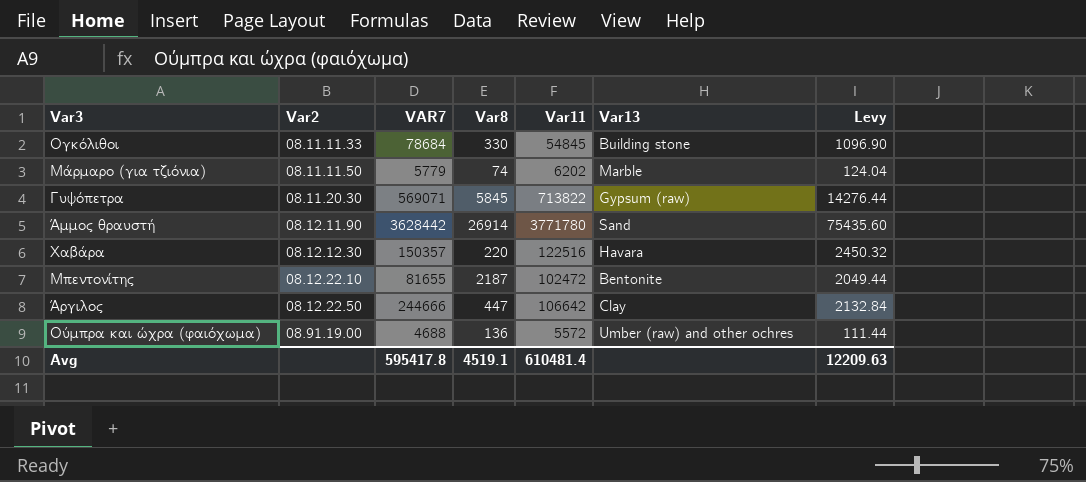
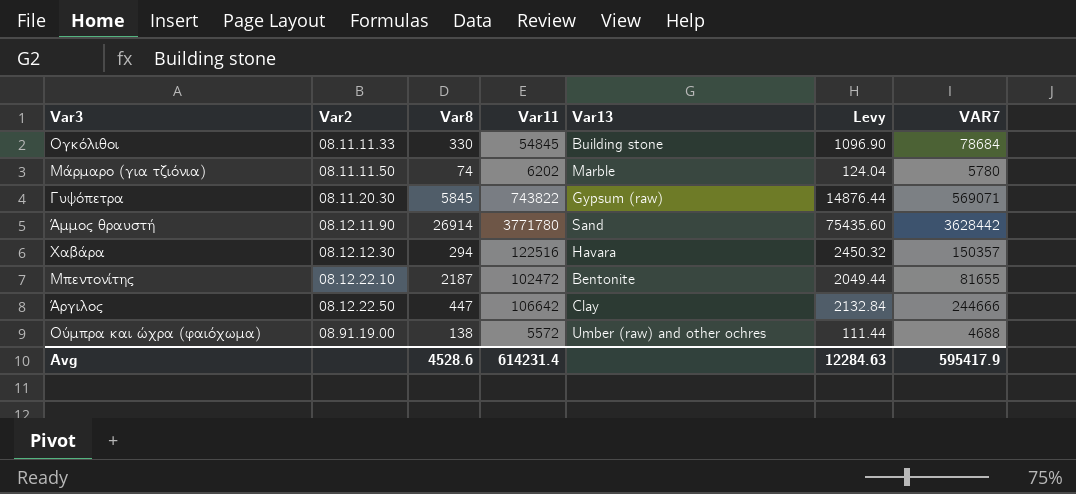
column VAR7 | position: 3 -> 7
Μάρμαρο (για τζιόνια) | VAR7: 5779 -> 5780
Γυψόπετρα | Var11: 713822 -> 743822
Γυψόπετρα | Levy: 14276.44 -> 14876.44
Χαβάρα | Var8: 220 -> 294
Ούμπρα και ώχρα (φαιόχωμα) | Var8: 136 -> 138
Avg | Var8: 4519.1 -> 4528.6
Avg | Var11: 610481.4 -> 614231.4
Avg | Levy: 12209.63 -> 12284.63
Avg | VAR7: 595417.8 -> 595417.9

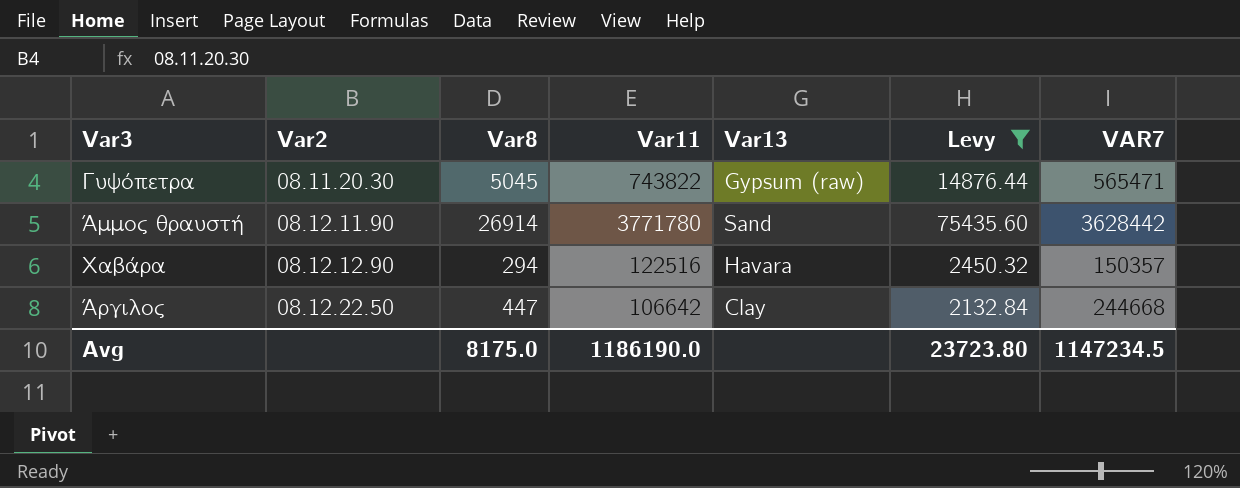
filter: none -> Levy >= 2132.84
Γυψόπετρα | Var8: 5845 -> 5045
Γυψόπετρα | VAR7: 569071 -> 565471
Χαβάρα | Var2: 08.12.12.30 -> 08.12.12.90
Άργιλος | VAR7: 244666 -> 244668
Avg | Var8: 4528.6 -> 8175.0
Avg | Var11: 614231.4 -> 1186190.0
Avg | Levy: 12284.63 -> 23723.80
Avg | VAR7: 595417.9 -> 1147234.5

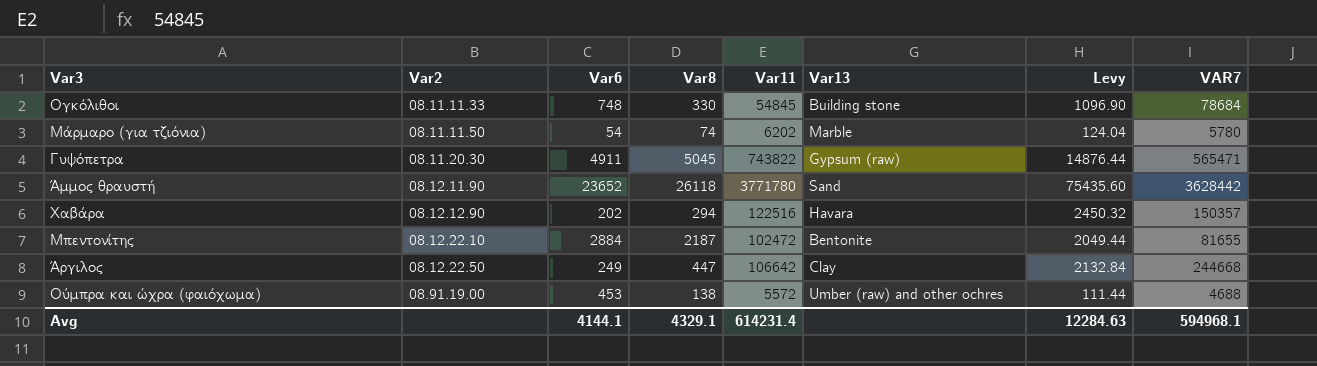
filter: Levy >= 2132.84 -> none
column Var6 | position: none -> 3
Άμμος θραυστή | Var8: 26914 -> 26118
Avg | Var8: 8175.0 -> 4329.1
Avg | Var11: 1186190.0 -> 614231.4
Avg | Levy: 23723.80 -> 12284.63
Avg | VAR7: 1147234.5 -> 594968.1

